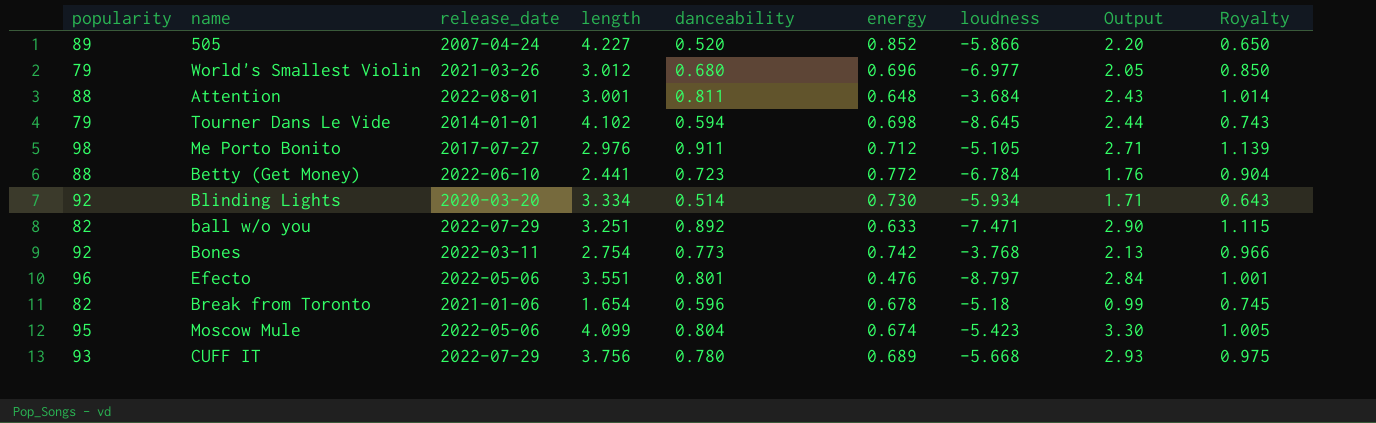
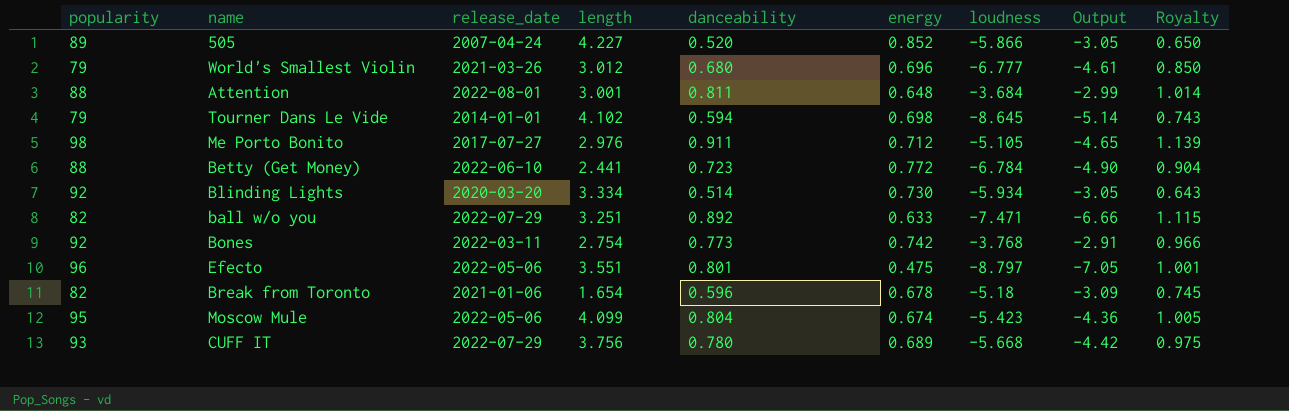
column Output | formula: [length] * [danceability] -> [danceability] * [loudness]
World's Smallest Violin | loudness: -6.977 -> -6.777
Efecto | energy: 0.476 -> 0.475

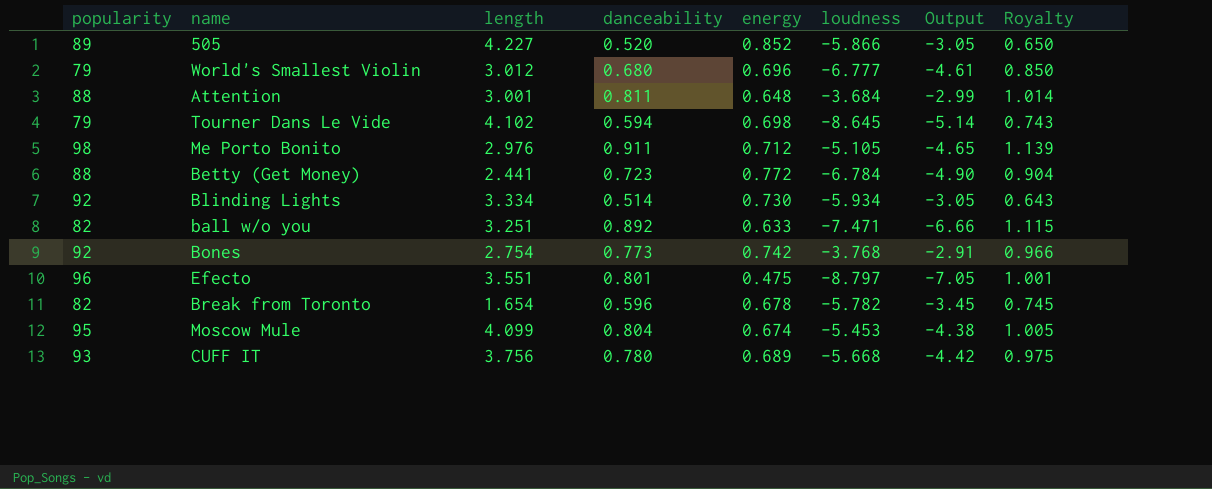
column release_date | position: 3 -> none
Break from Toronto | loudness: -5.18 -> -5.782
Break from Toronto | Output: -3.09 -> -3.45
Moscow Mule | loudness: -5.423 -> -5.453
Moscow Mule | Output: -4.36 -> -4.38

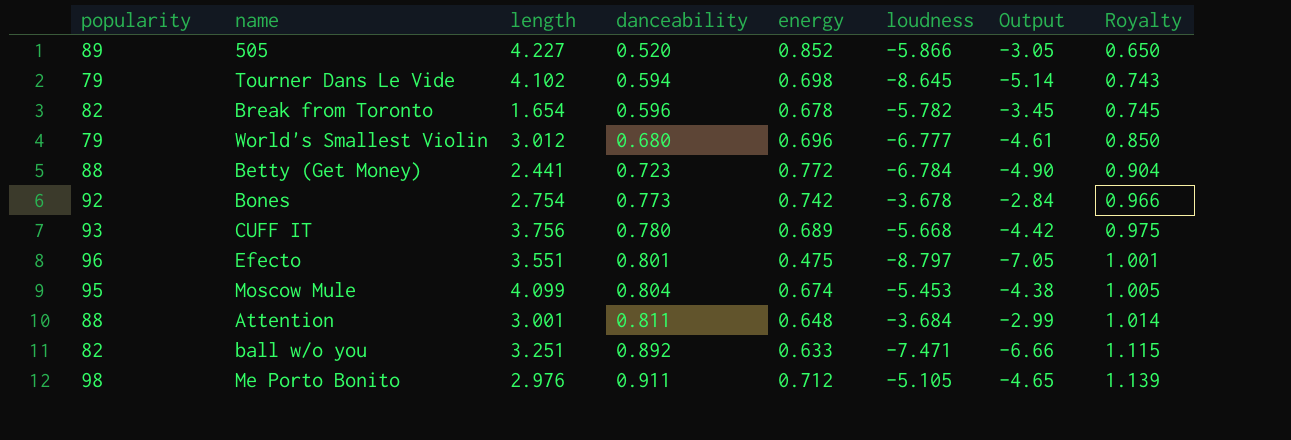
row order: none -> danceability ascending
row Blinding Lights: 92 | 3.334 | 0.514 | 0.730 | -5.934 | -3.05 | 0.643 -> none
Bones | loudness: -3.768 -> -3.678
Bones | Output: -2.91 -> -2.84

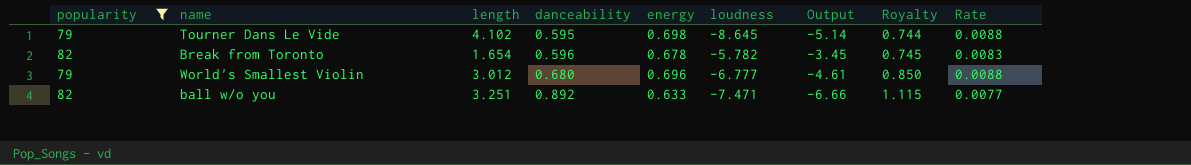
filter: none -> popularity <= 82
column Rate | formula: none -> [energy] / [popularity]
Tourner Dans Le Vide | danceability: 0.594 -> 0.595
Tourner Dans Le Vide | Royalty: 0.743 -> 0.744

